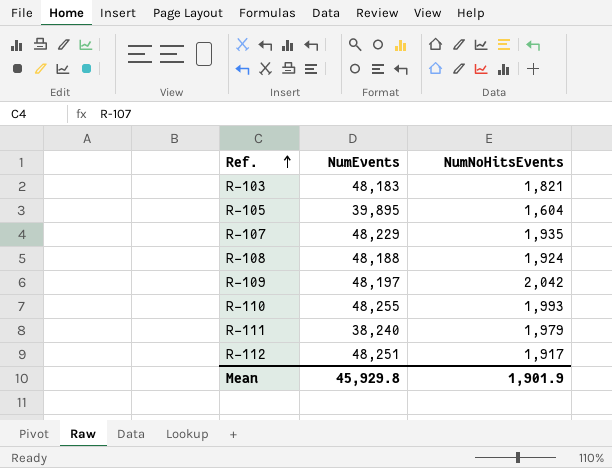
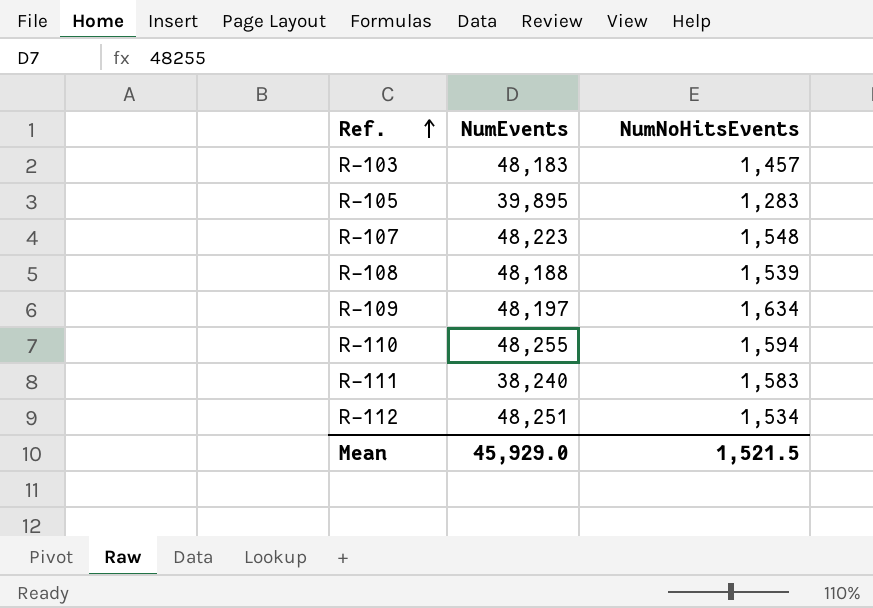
R-103 | NumNoHitsEvents: 1,821 -> 1,457
R-105 | NumNoHitsEvents: 1,604 -> 1,283
R-107 | NumEvents: 48,229 -> 48,223
R-107 | NumNoHitsEvents: 1,935 -> 1,548
R-108 | NumNoHitsEvents: 1,924 -> 1,539
R-109 | NumNoHitsEvents: 2,042 -> 1,634
R-110 | NumNoHitsEvents: 1,993 -> 1,594
R-111 | NumNoHitsEvents: 1,979 -> 1,583
R-112 | NumNoHitsEvents: 1,917 -> 1,534
Mean | NumEvents: 45,929.8 -> 45,929.0
Mean | NumNoHitsEvents: 1,901.9 -> 1,521.5

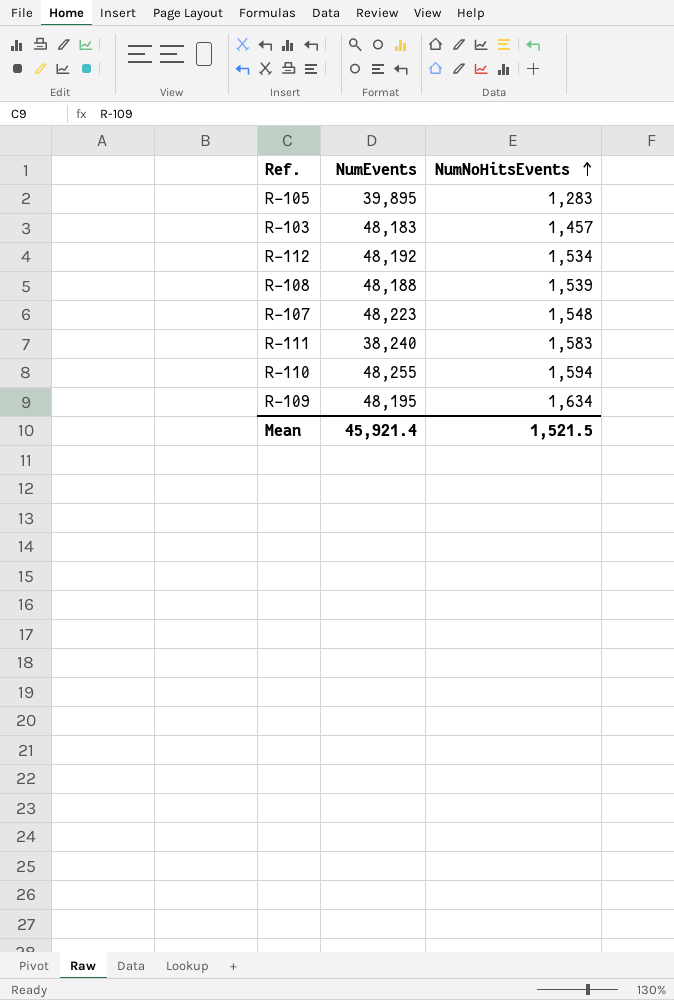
row order: Ref. ascending -> NumNoHitsEvents ascending
R-112 | NumEvents: 48,251 -> 48,192
R-109 | NumEvents: 48,197 -> 48,195
Mean | NumEvents: 45,929.0 -> 45,921.4

